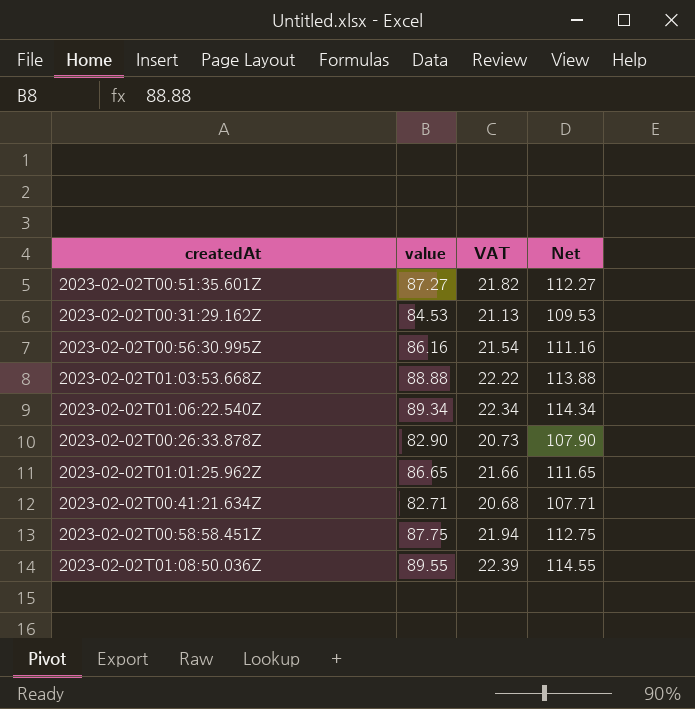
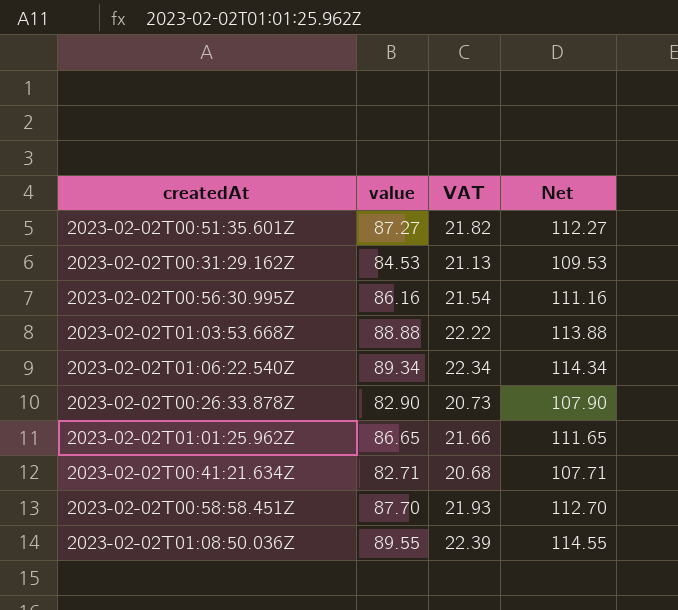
2023-02-02T00:58:58.451Z | value: 87.75 -> 87.70
2023-02-02T00:58:58.451Z | VAT: 21.94 -> 21.93
2023-02-02T00:58:58.451Z | Net: 112.75 -> 112.70

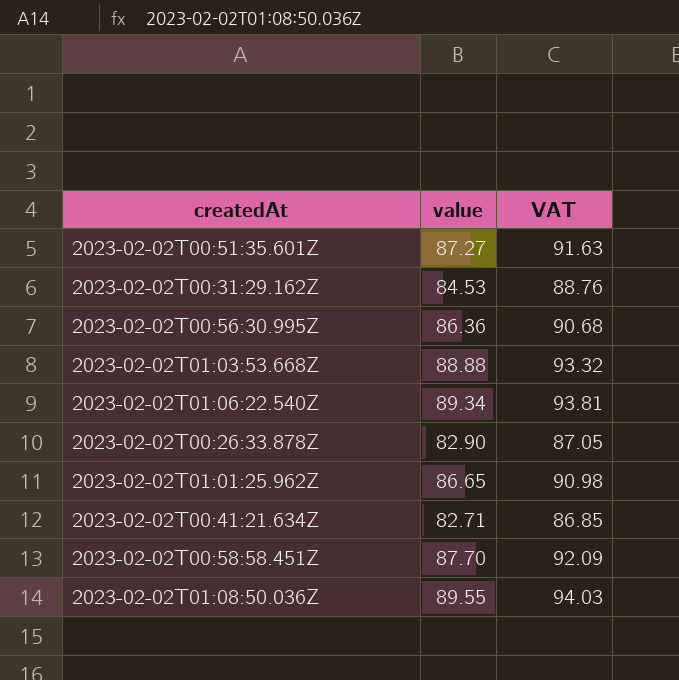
column Net | formula: [value] + 25 -> none
column VAT | formula: [value] * 0.25 -> [value] * 1.05
2023-02-02T00:56:30.995Z | value: 86.16 -> 86.36

